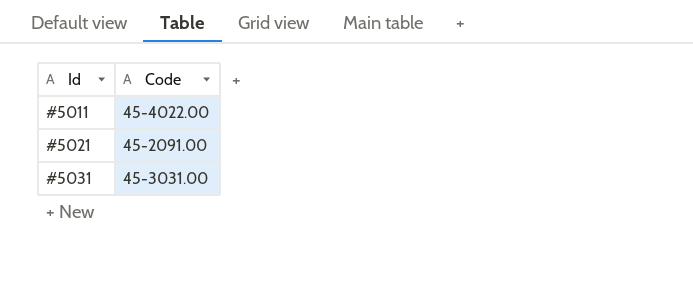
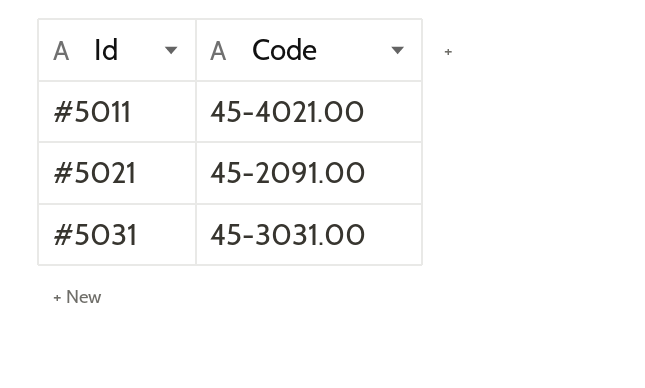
#5011 | Code: 45-4022.00 -> 45-4021.00

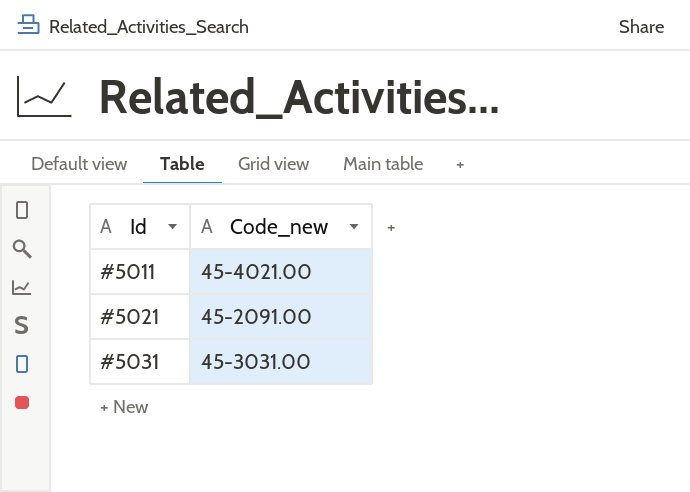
column name: Code -> Code_new

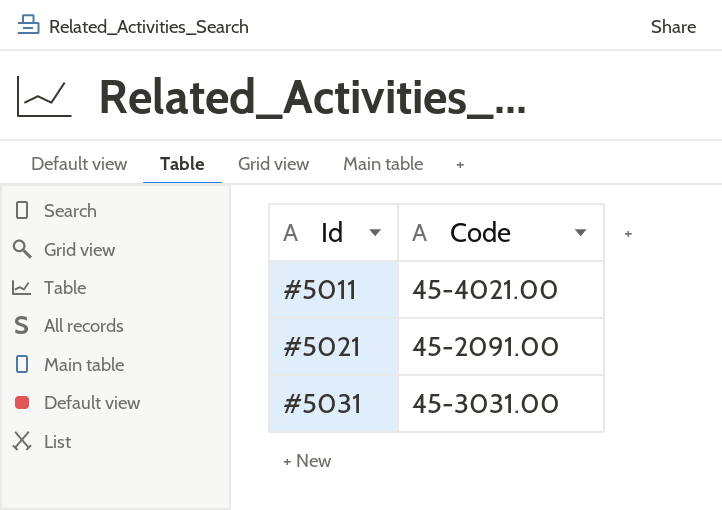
column name: Code_new -> Code

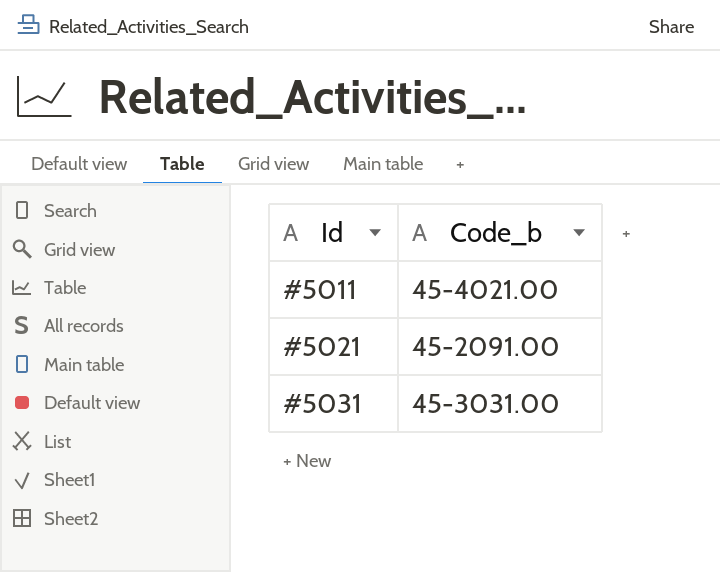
column name: Code -> Code_b

